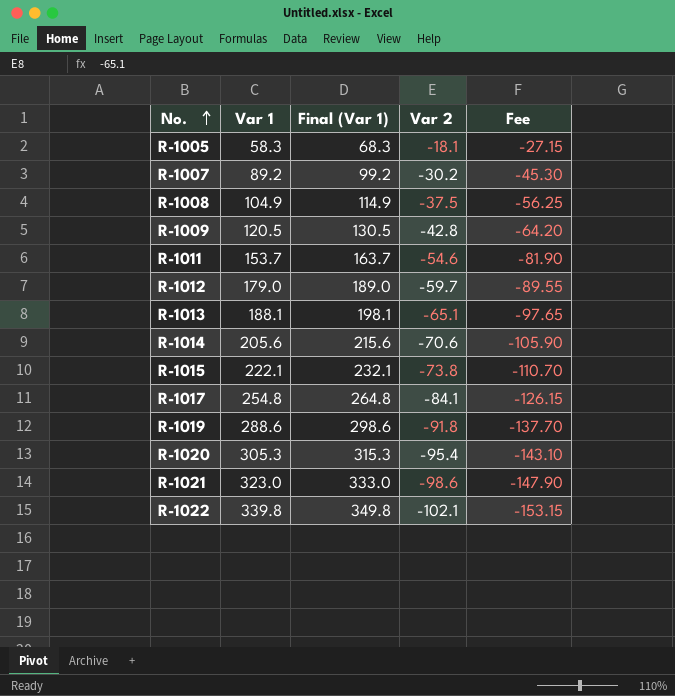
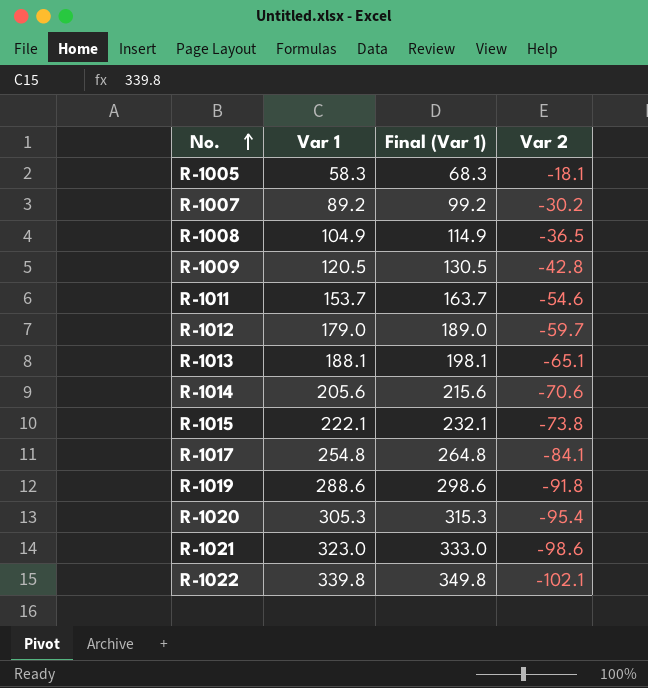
column Fee | formula: [Var 2] * 1.5 -> none
R-1008 | Var 2: -37.5 -> -36.5

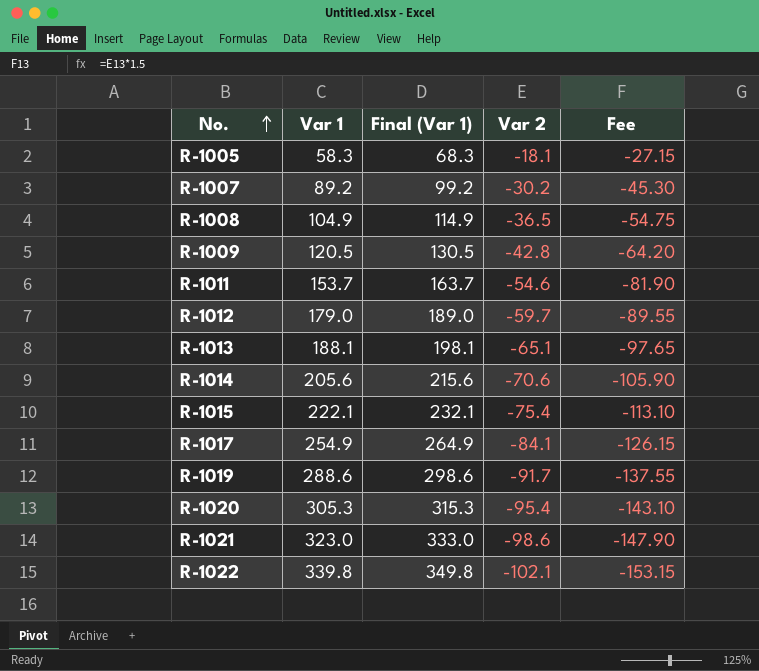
column Fee | formula: none -> [Var 2] * 1.5
R-1015 | Var 2: -73.8 -> -75.4
R-1017 | Var 1: 254.8 -> 254.9
R-1017 | Final (Var 1): 264.8 -> 264.9
R-1019 | Var 2: -91.8 -> -91.7

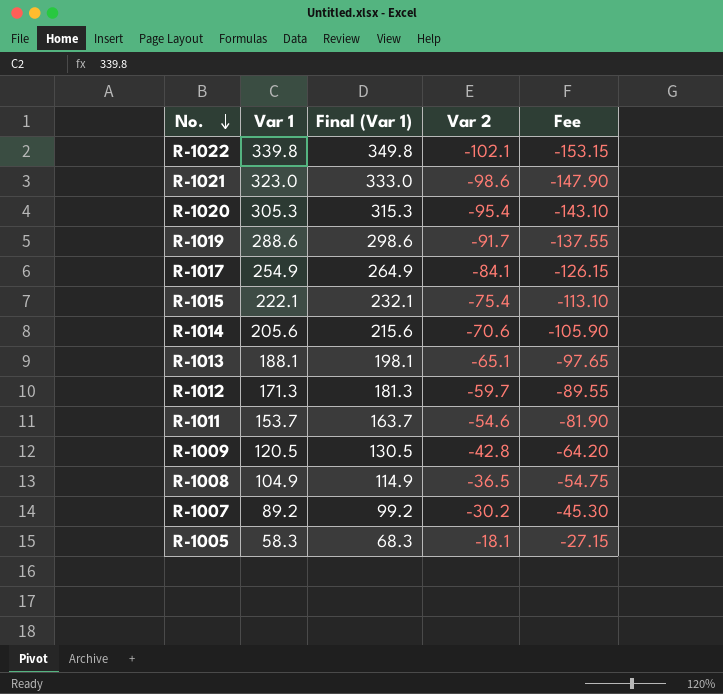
row order: No. ascending -> No. descending
R-1012 | Var 1: 179.0 -> 171.3
R-1012 | Final (Var 1): 189.0 -> 181.3

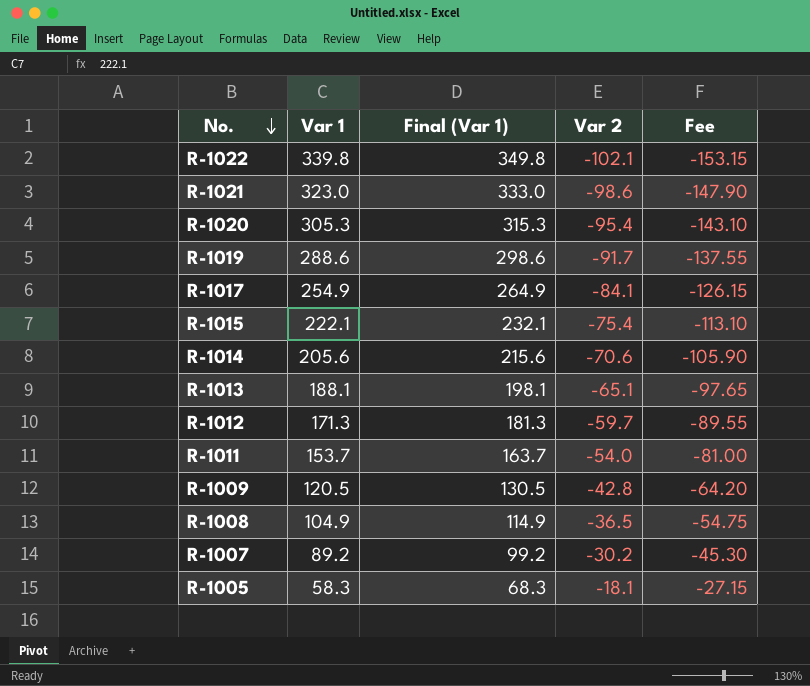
R-1011 | Var 2: -54.6 -> -54.0
R-1011 | Fee: -81.90 -> -81.00

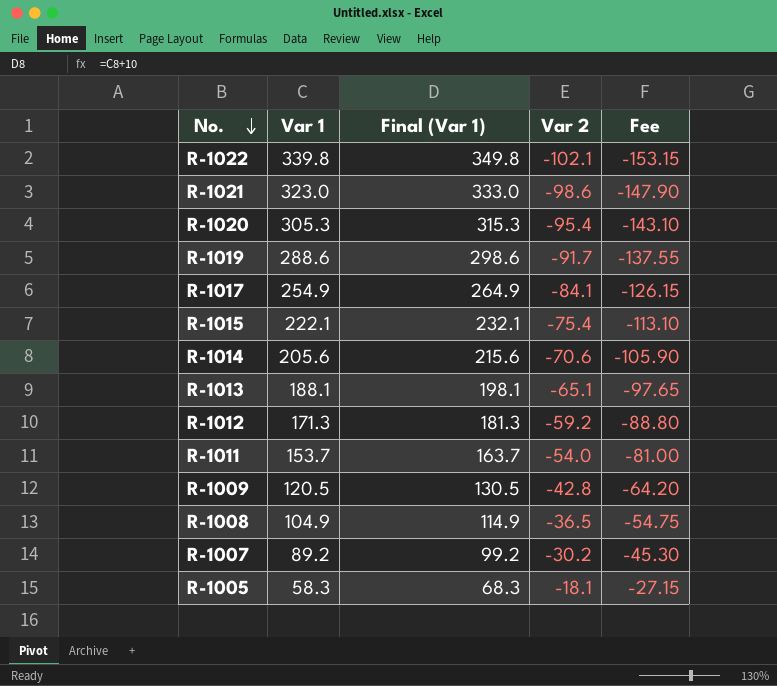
R-1012 | Var 2: -59.7 -> -59.2
R-1012 | Fee: -89.55 -> -88.80

